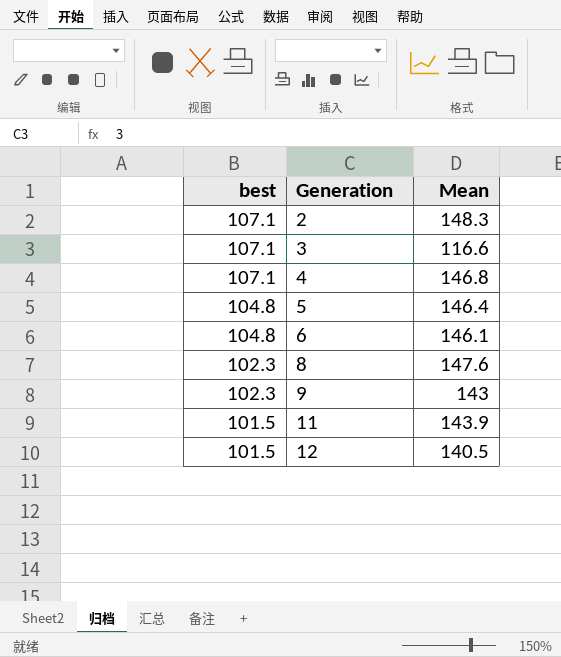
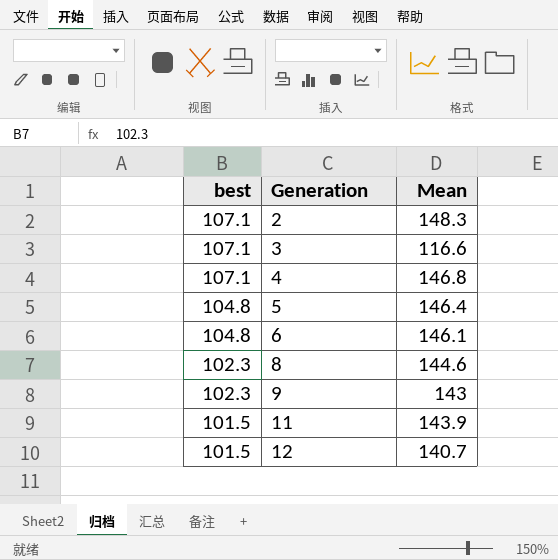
8 | Mean: 147.6 -> 144.6
12 | Mean: 140.5 -> 140.7

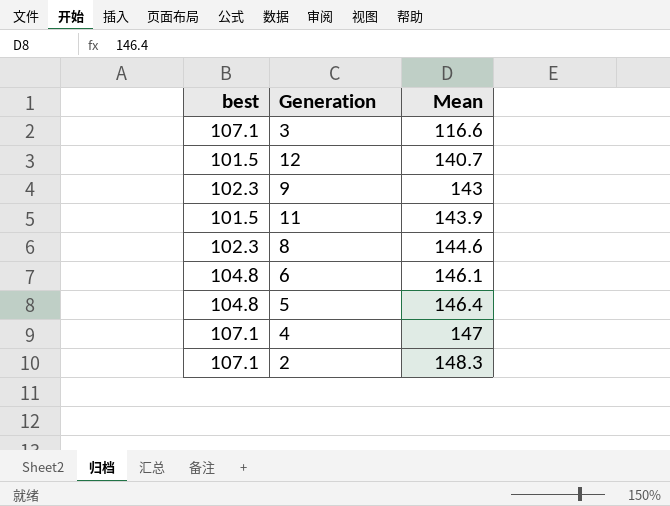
row order: best descending -> Mean ascending
4 | Mean: 146.8 -> 147

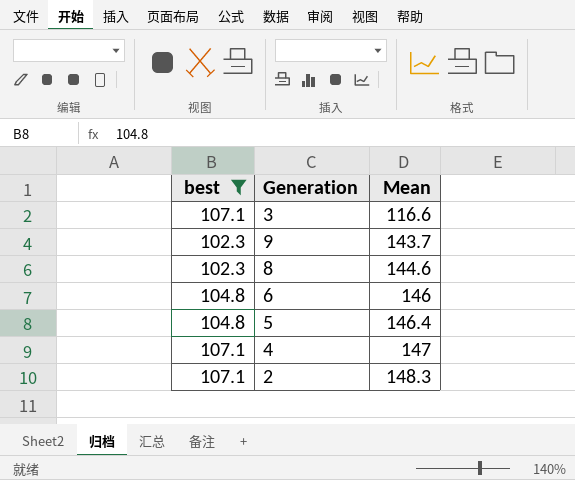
filter: none -> best != 101.5
9 | Mean: 143 -> 143.7
6 | Mean: 146.1 -> 146

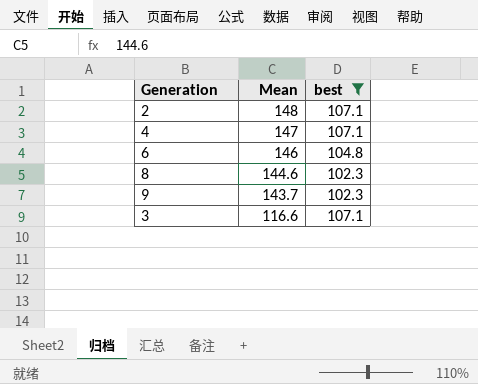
row order: Mean ascending -> Mean descending
column best | position: 1 -> 3
row 5: 104.8 | 146.4 -> none
2 | Mean: 148.3 -> 148

